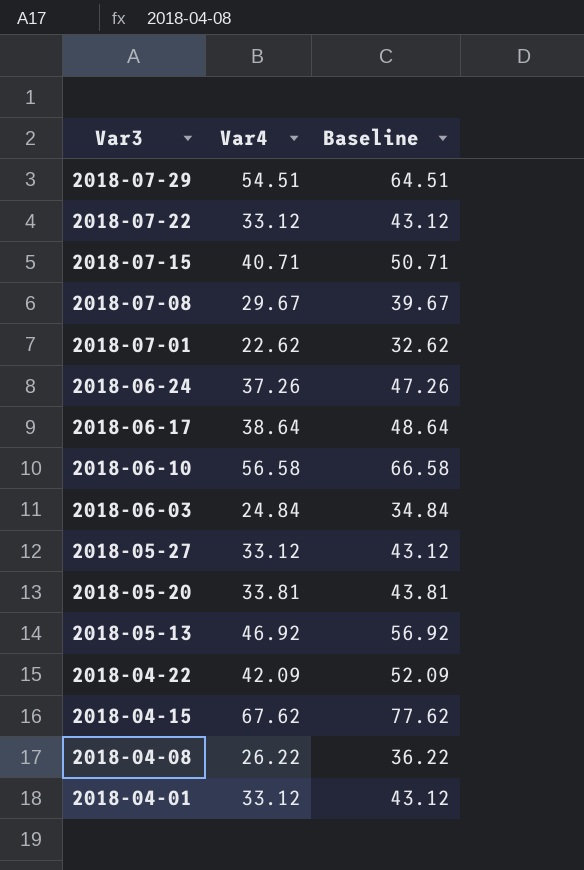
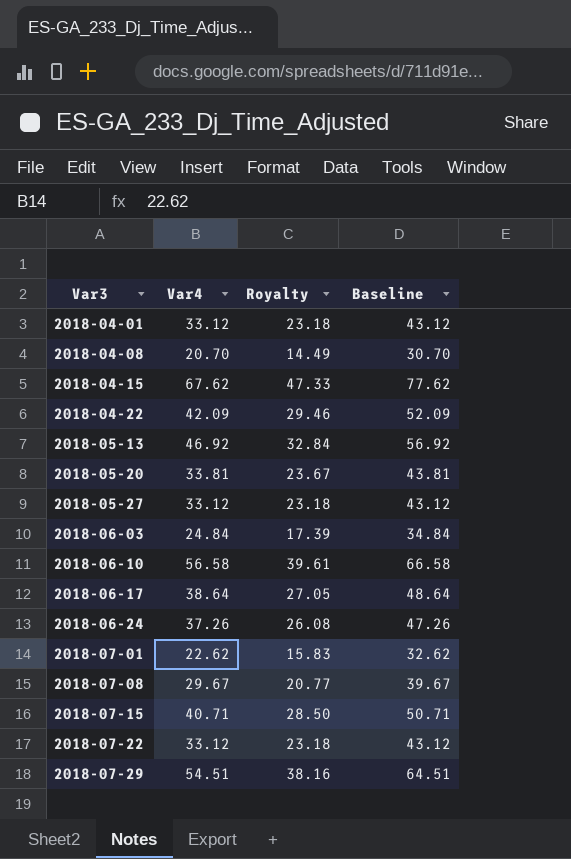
row order: Var3 descending -> Var3 ascending
column Royalty | formula: none -> [Var4] * 0.7
2018-04-08 | Var4: 26.22 -> 20.70
2018-04-08 | Baseline: 36.22 -> 30.70

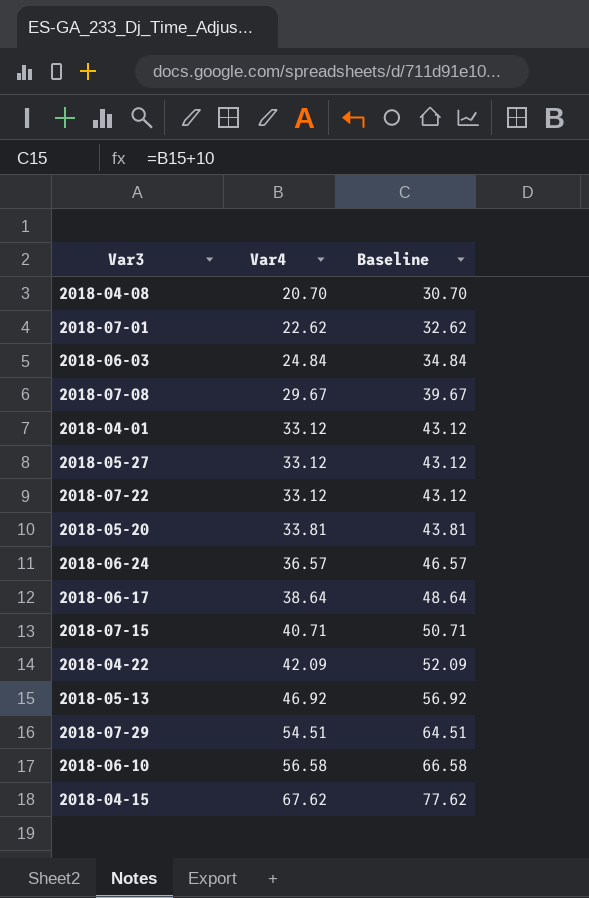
row order: Var3 ascending -> Var4 ascending
column Royalty | formula: [Var4] * 0.7 -> none
2018-06-24 | Var4: 37.26 -> 36.57
2018-06-24 | Baseline: 47.26 -> 46.57

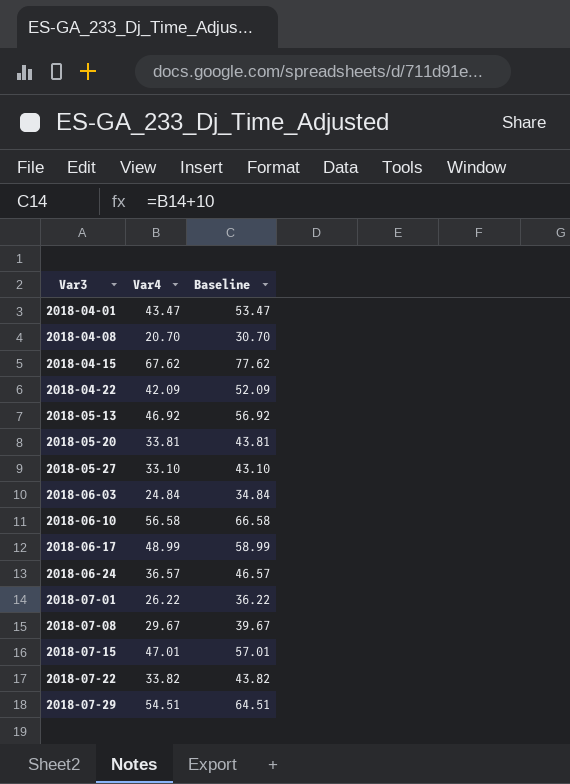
row order: Var4 ascending -> Var3 ascending
2018-04-01 | Var4: 33.12 -> 43.47
2018-04-01 | Baseline: 43.12 -> 53.47
2018-05-27 | Var4: 33.12 -> 33.10
2018-05-27 | Baseline: 43.12 -> 43.10
2018-06-17 | Var4: 38.64 -> 48.99
2018-06-17 | Baseline: 48.64 -> 58.99
2018-07-01 | Var4: 22.62 -> 26.22
2018-07-01 | Baseline: 32.62 -> 36.22
2018-07-15 | Var4: 40.71 -> 47.01
2018-07-15 | Baseline: 50.71 -> 57.01
2018-07-22 | Var4: 33.12 -> 33.82
2018-07-22 | Baseline: 43.12 -> 43.82

